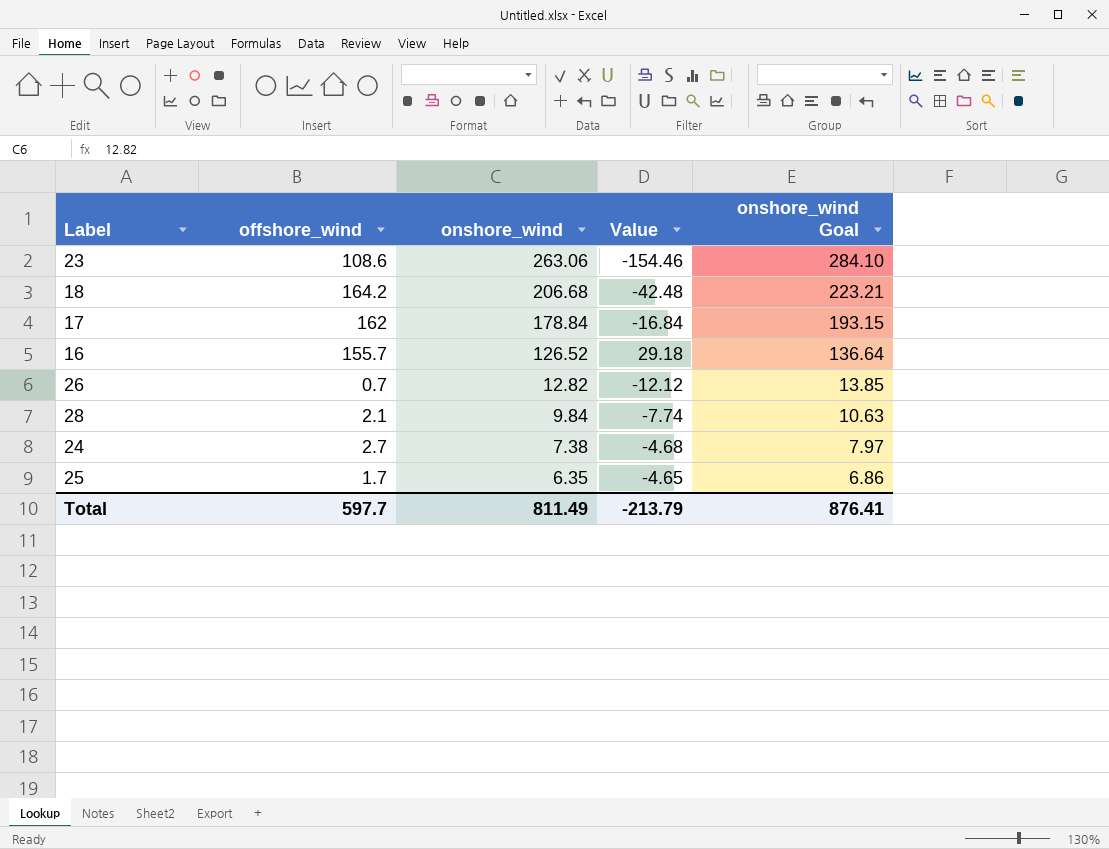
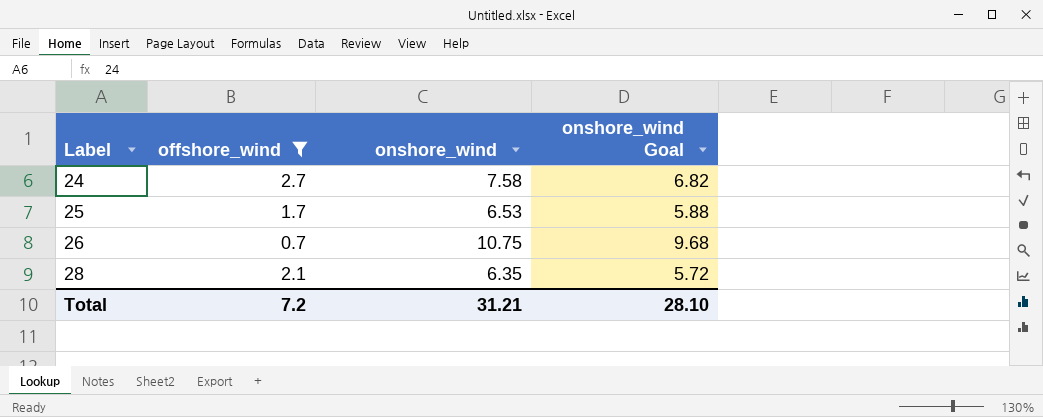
filter: none -> offshore_wind <= 2.7
row order: onshore_wind descending -> Label ascending
column Value | formula: [offshore_wind] - [onshore_wind] -> none
column onshore_wind Goal | formula: [onshore_wind] * 1.08 -> [onshore_wind] * 0.9
24 | onshore_wind: 7.38 -> 7.58
25 | onshore_wind: 6.35 -> 6.53
26 | onshore_wind: 12.82 -> 10.75
28 | onshore_wind: 9.84 -> 6.35
Total | offshore_wind: 597.7 -> 7.2
Total | onshore_wind: 811.49 -> 31.21
Total | onshore_wind Goal: 876.41 -> 28.10

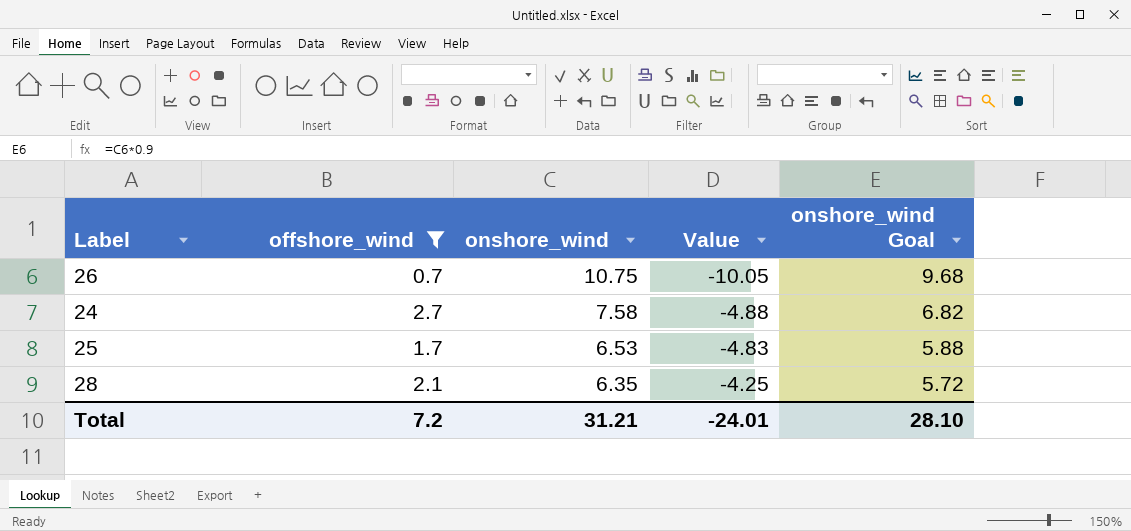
row order: Label ascending -> onshore_wind descending
column Value | formula: none -> [offshore_wind] - [onshore_wind]

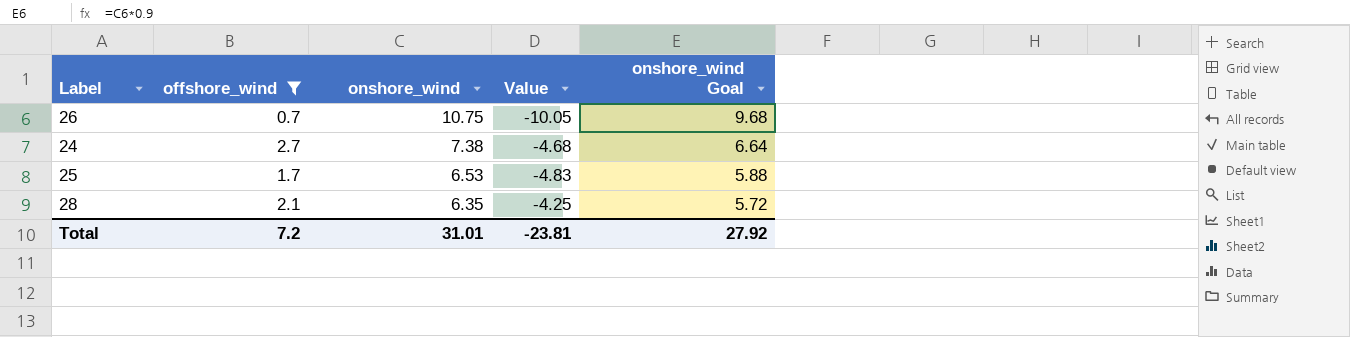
24 | onshore_wind: 7.58 -> 7.38
24 | Value: -4.88 -> -4.68
24 | onshore_wind Goal: 6.82 -> 6.64
Total | onshore_wind: 31.21 -> 31.01
Total | Value: -24.01 -> -23.81
Total | onshore_wind Goal: 28.10 -> 27.92

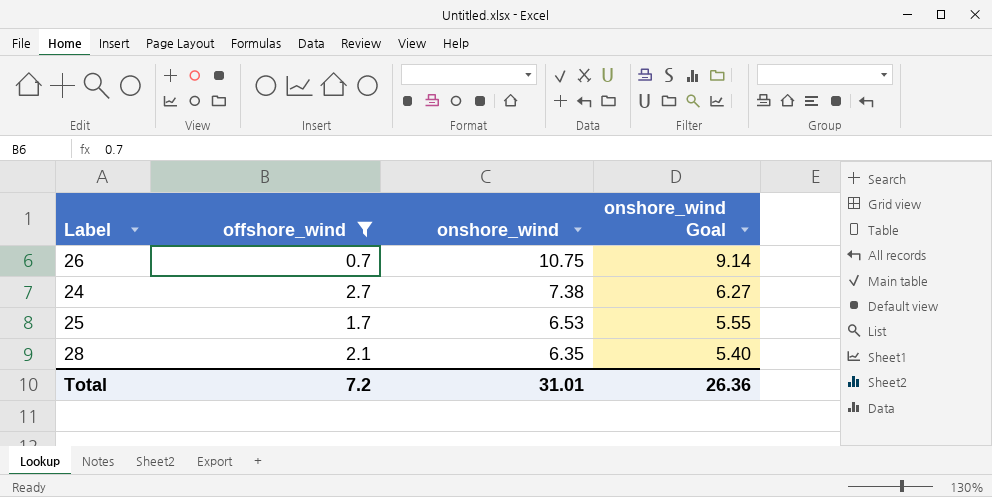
column Value | formula: [offshore_wind] - [onshore_wind] -> none
column onshore_wind Goal | formula: [onshore_wind] * 0.9 -> [onshore_wind] * 0.85
Total | onshore_wind Goal: 27.92 -> 26.36

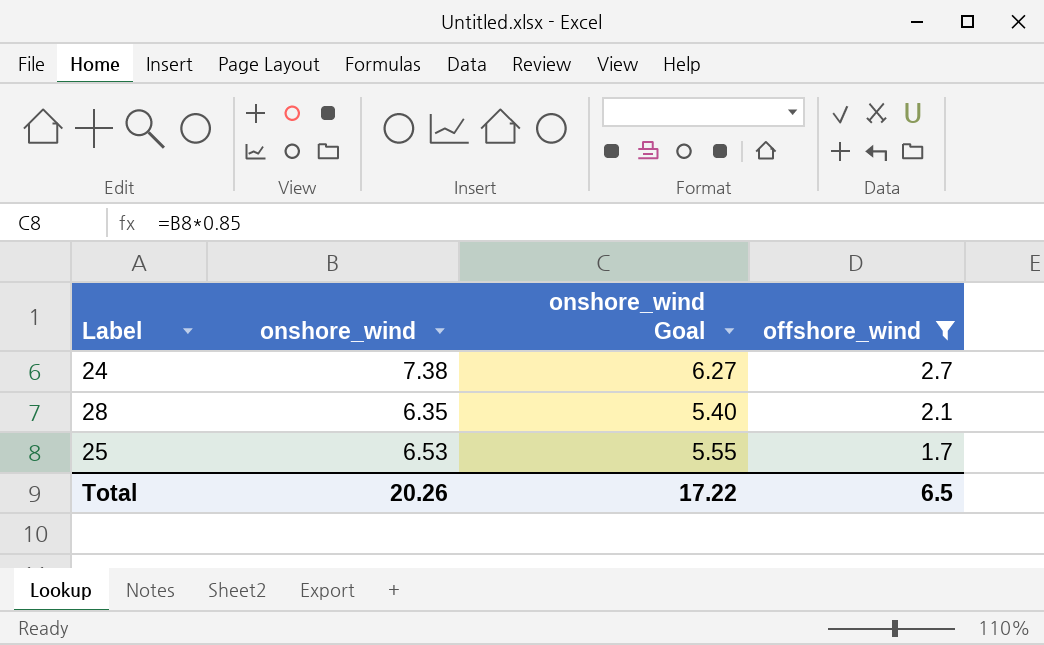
row order: onshore_wind descending -> offshore_wind descending
column offshore_wind | position: 2 -> 4
row 26: 0.7 | 10.75 | 9.14 -> none
Total | onshore_wind: 31.01 -> 20.26
Total | onshore_wind Goal: 26.36 -> 17.22
Total | offshore_wind: 7.2 -> 6.5

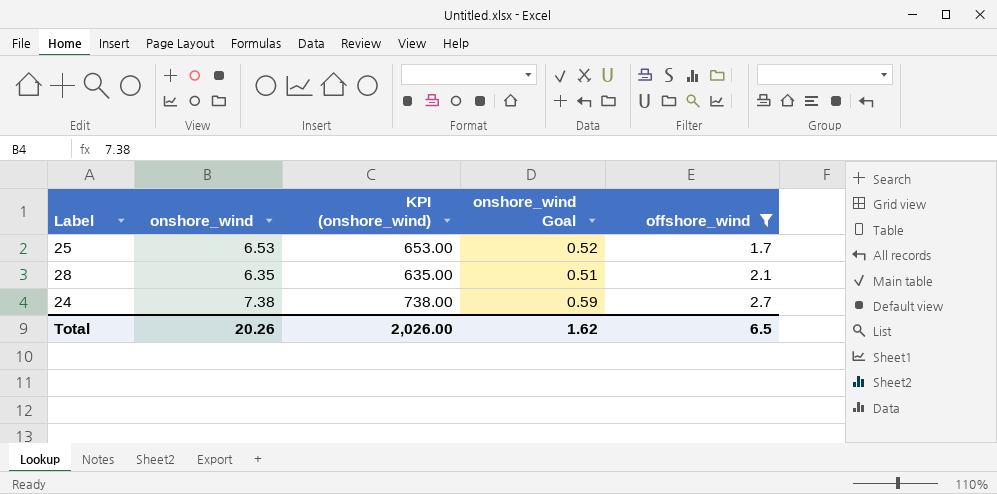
row order: offshore_wind descending -> offshore_wind ascending
column KPI (onshore_wind) | formula: none -> [onshore_wind] * 100
column onshore_wind Goal | formula: [onshore_wind] * 0.85 -> [onshore_wind] * 0.08
Total | onshore_wind Goal: 17.22 -> 1.62

